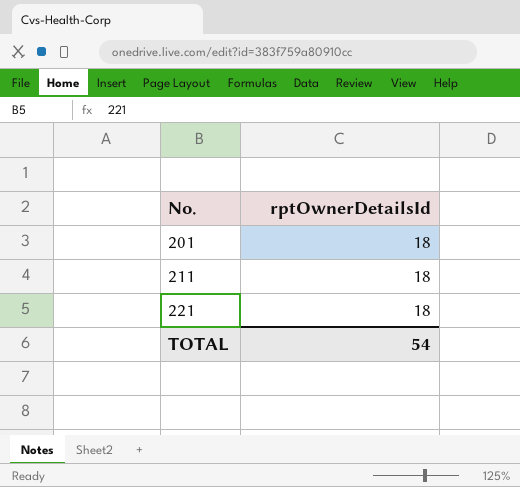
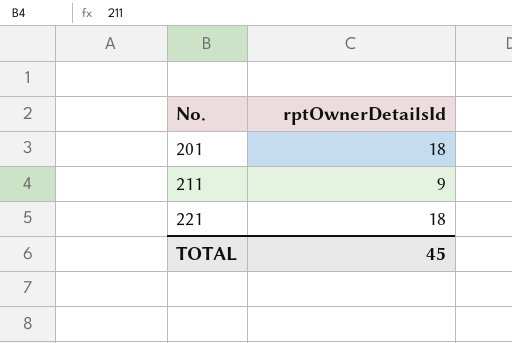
211 | rptOwnerDetailsId: 18 -> 9
TOTAL | rptOwnerDetailsId: 54 -> 45

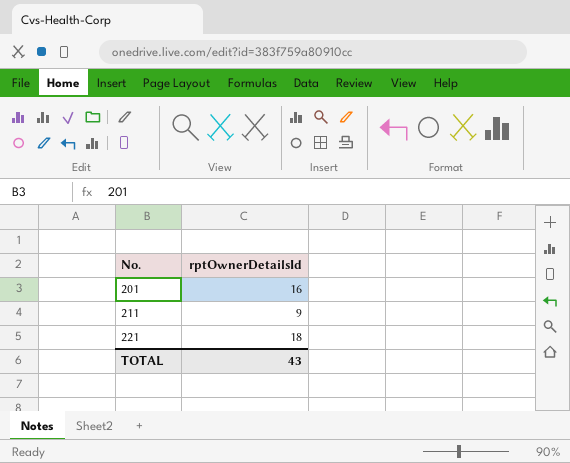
201 | rptOwnerDetailsId: 18 -> 16
TOTAL | rptOwnerDetailsId: 45 -> 43

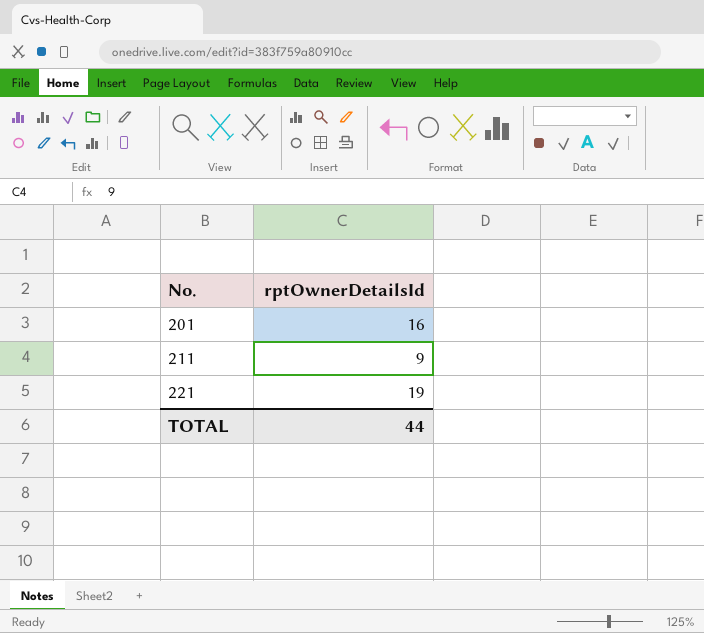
221 | rptOwnerDetailsId: 18 -> 19
TOTAL | rptOwnerDetailsId: 43 -> 44

